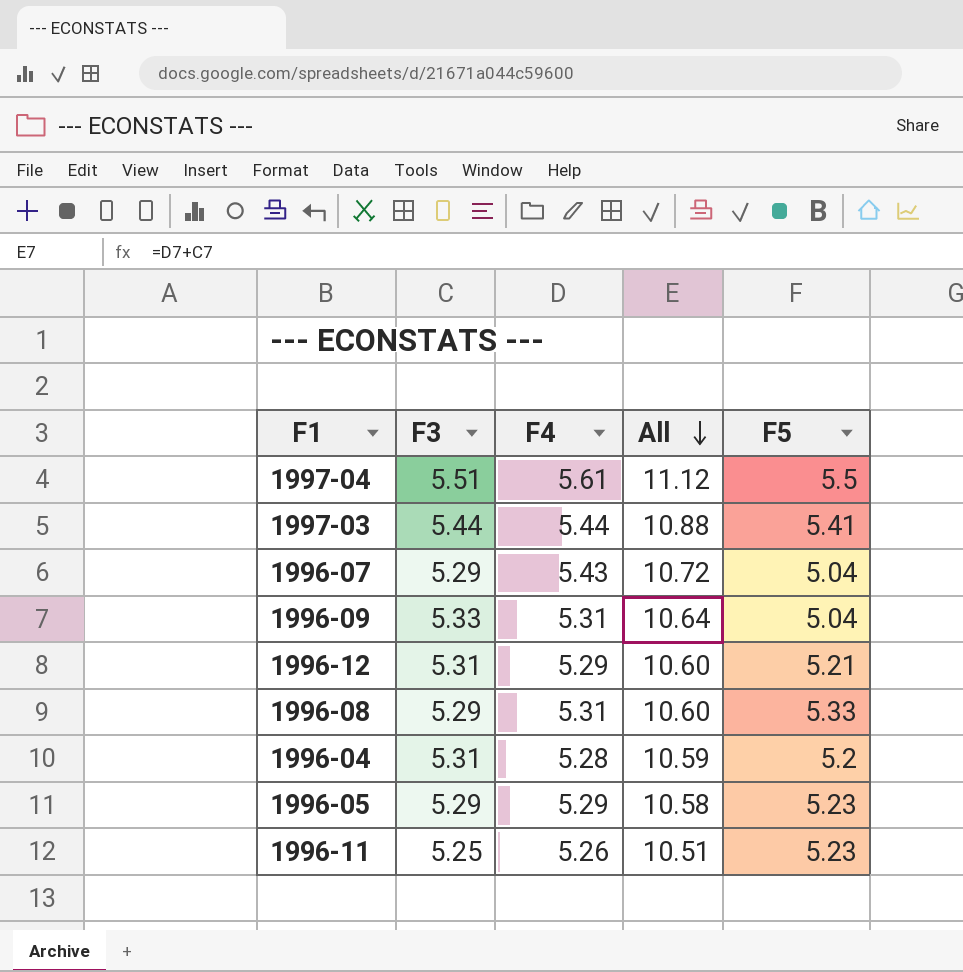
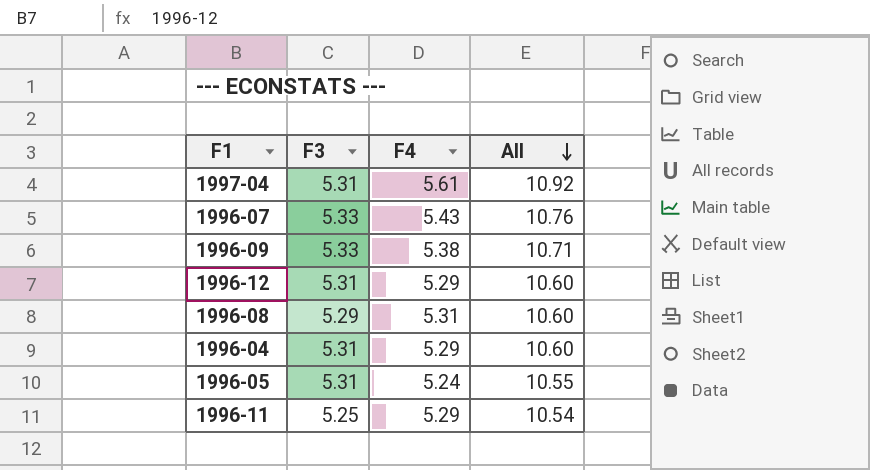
column F5 | position: 5 -> none
row 1997-03: 5.44 | 5.44 | 10.88 | 5.41 -> none
1997-04 | F3: 5.51 -> 5.31
1997-04 | All: 11.12 -> 10.92
1996-07 | F3: 5.29 -> 5.33
1996-07 | All: 10.72 -> 10.76
1996-09 | F4: 5.31 -> 5.38
1996-09 | All: 10.64 -> 10.71
1996-04 | F4: 5.28 -> 5.29
1996-04 | All: 10.59 -> 10.60
1996-05 | F3: 5.29 -> 5.31
1996-05 | F4: 5.29 -> 5.24
1996-05 | All: 10.58 -> 10.55
1996-11 | F4: 5.26 -> 5.29
1996-11 | All: 10.51 -> 10.54

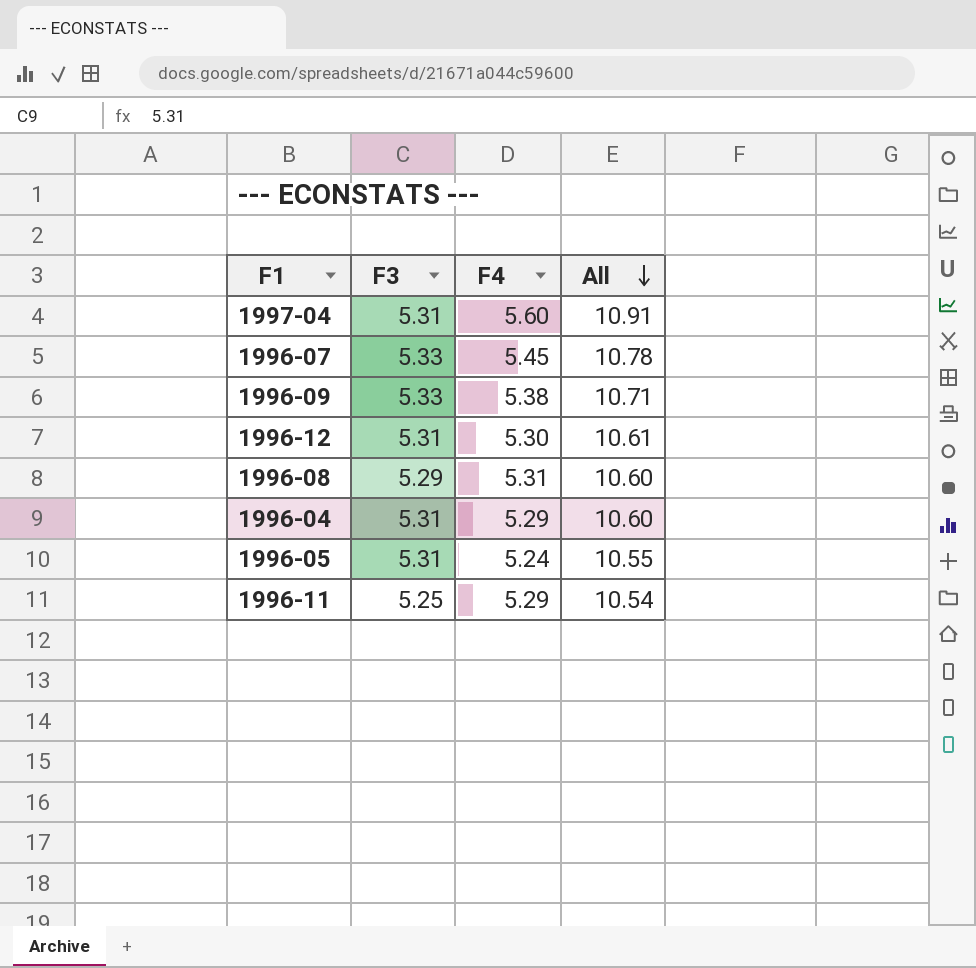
1997-04 | F4: 5.61 -> 5.60
1997-04 | All: 10.92 -> 10.91
1996-07 | F4: 5.43 -> 5.45
1996-07 | All: 10.76 -> 10.78
1996-12 | F4: 5.29 -> 5.30
1996-12 | All: 10.60 -> 10.61

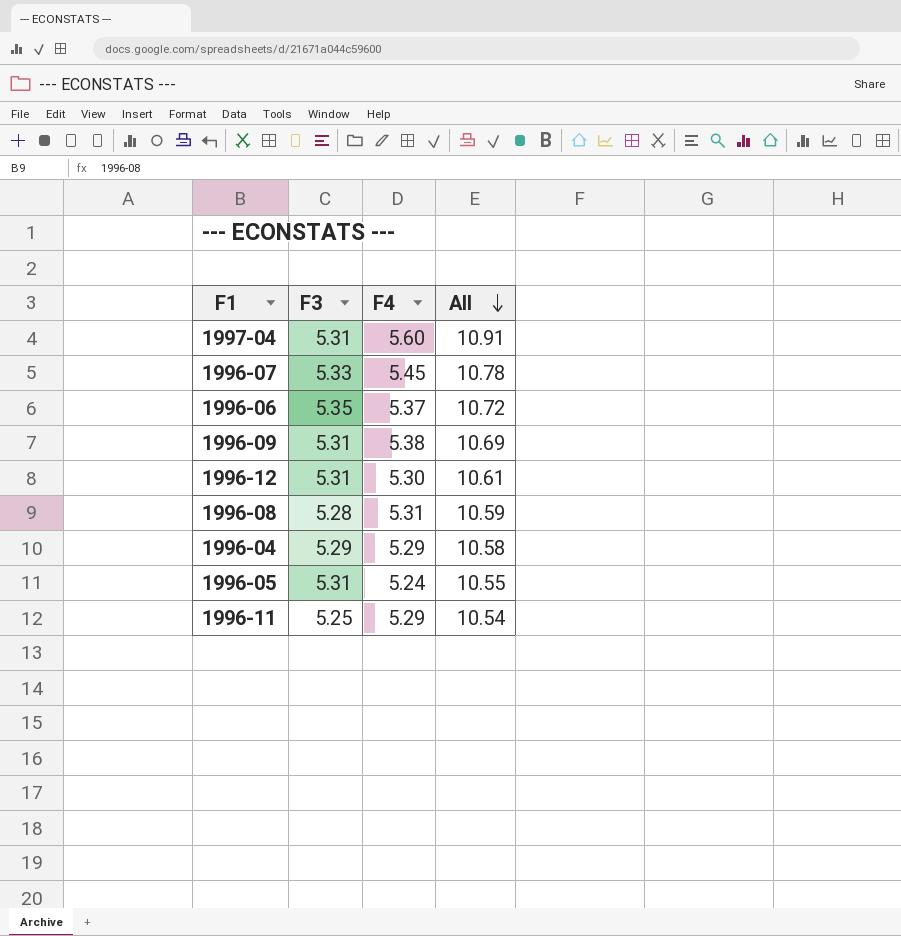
row 1996-06: none -> 5.35 | 5.37 | 10.72
1996-09 | F3: 5.33 -> 5.31
1996-09 | All: 10.71 -> 10.69
1996-08 | F3: 5.29 -> 5.28
1996-08 | All: 10.60 -> 10.59
1996-04 | F3: 5.31 -> 5.29
1996-04 | All: 10.60 -> 10.58

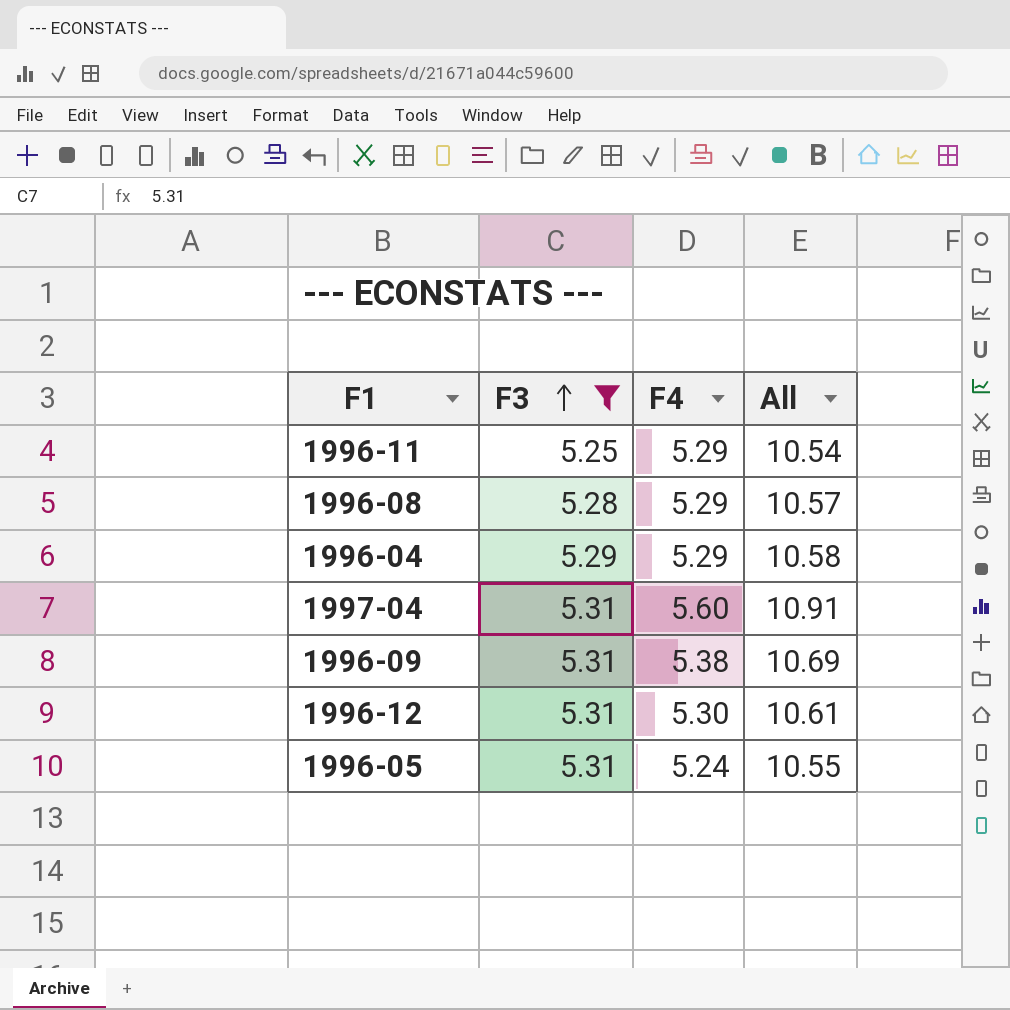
filter: none -> F3 <= 5.31
row order: All descending -> F3 ascending
1996-08 | F4: 5.31 -> 5.29
1996-08 | All: 10.59 -> 10.57

